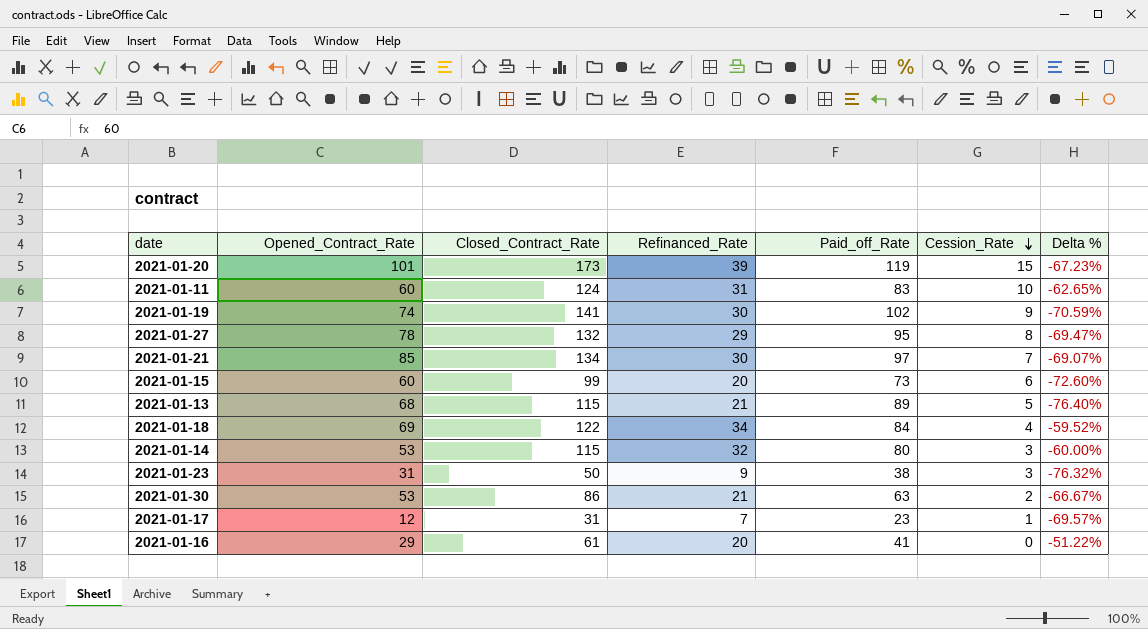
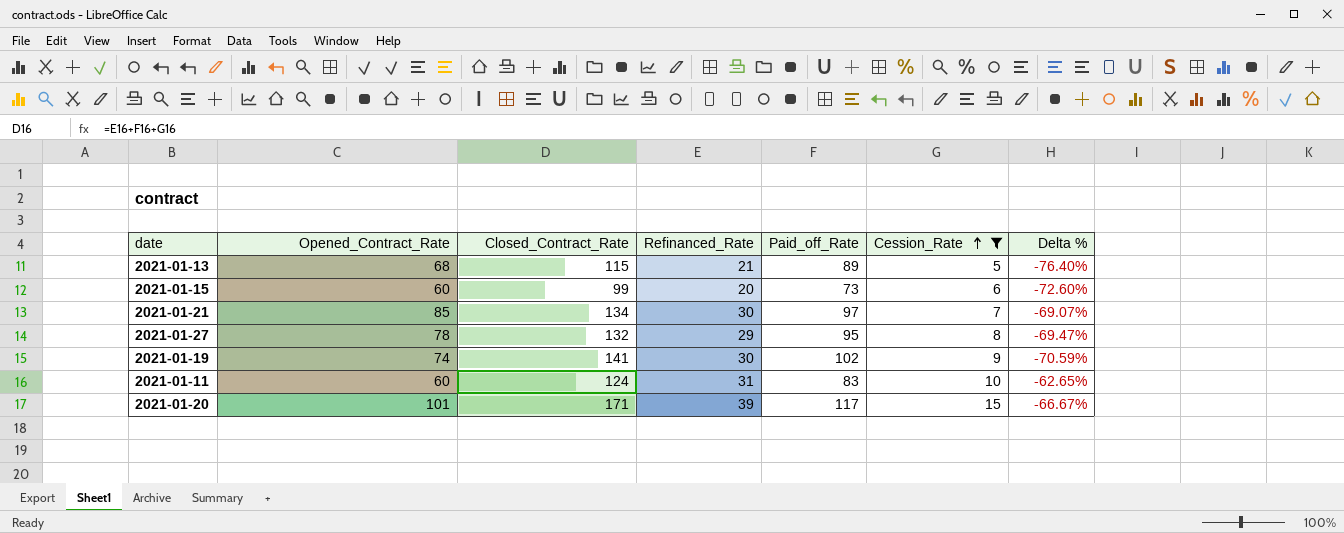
filter: none -> Cession_Rate >= 5
row order: Cession_Rate descending -> Cession_Rate ascending
2021-01-20 | Closed_Contract_Rate: 173 -> 171
2021-01-20 | Paid_off_Rate: 119 -> 117
2021-01-20 | Delta %: -67.23% -> -66.67%

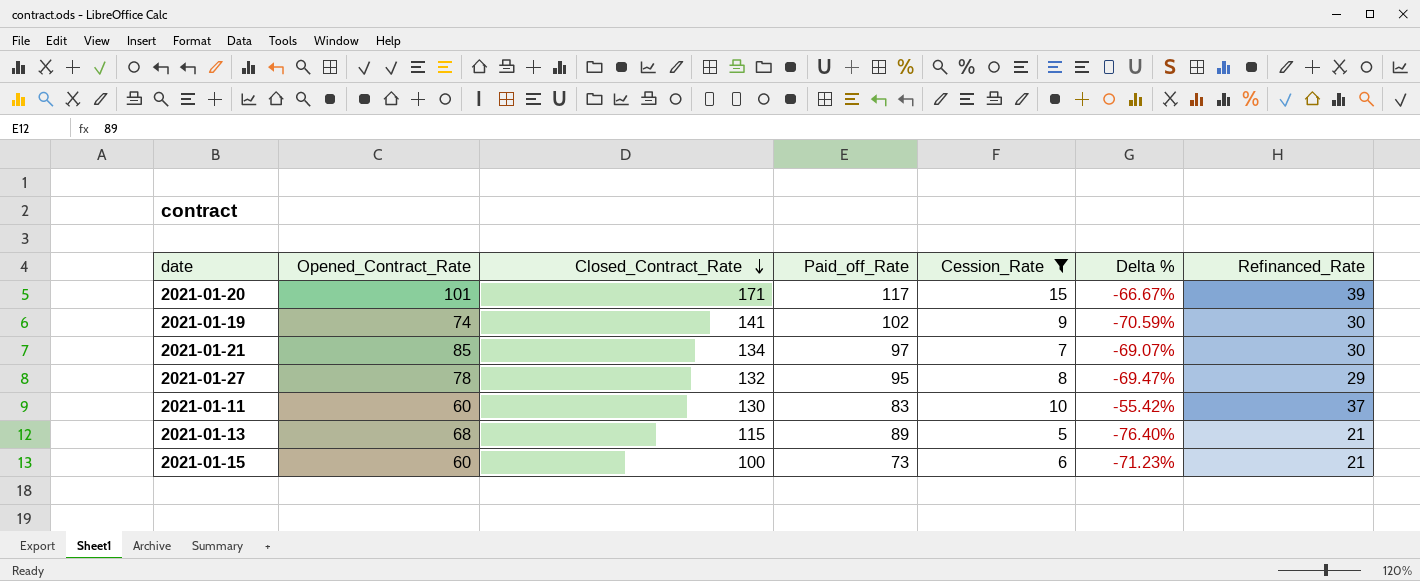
row order: Cession_Rate ascending -> Closed_Contract_Rate descending
column Refinanced_Rate | position: 4 -> 7
2021-01-11 | Closed_Contract_Rate: 124 -> 130
2021-01-11 | Delta %: -62.65% -> -55.42%
2021-01-11 | Refinanced_Rate: 31 -> 37
2021-01-15 | Closed_Contract_Rate: 99 -> 100
2021-01-15 | Delta %: -72.60% -> -71.23%
2021-01-15 | Refinanced_Rate: 20 -> 21

